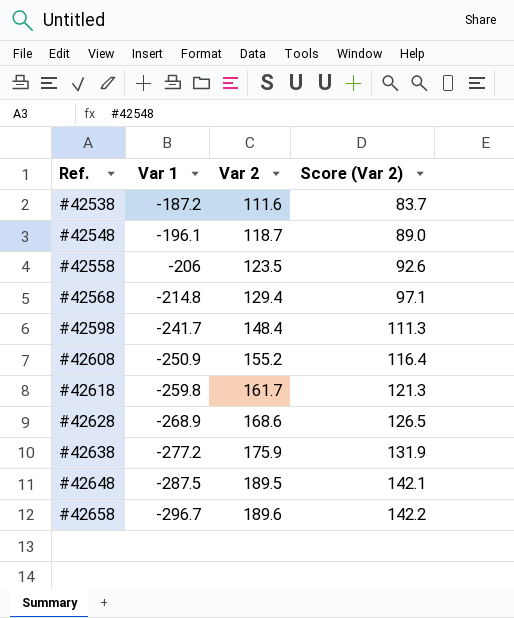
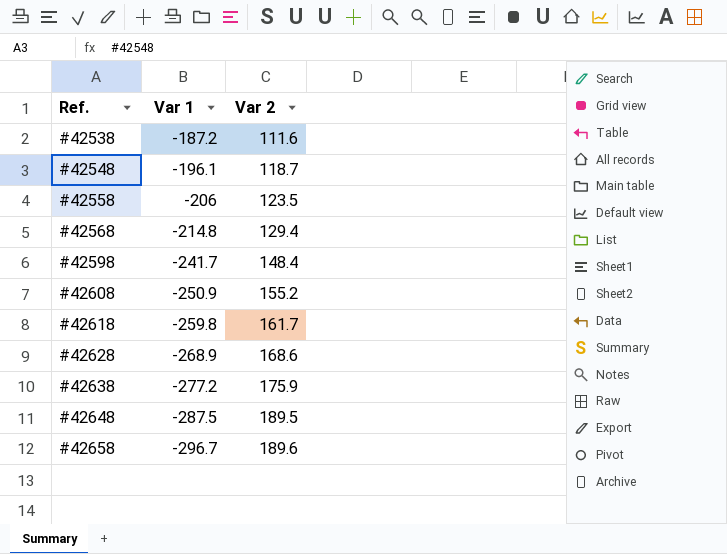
column Score (Var 2) | formula: [Var 2] * 0.75 -> none

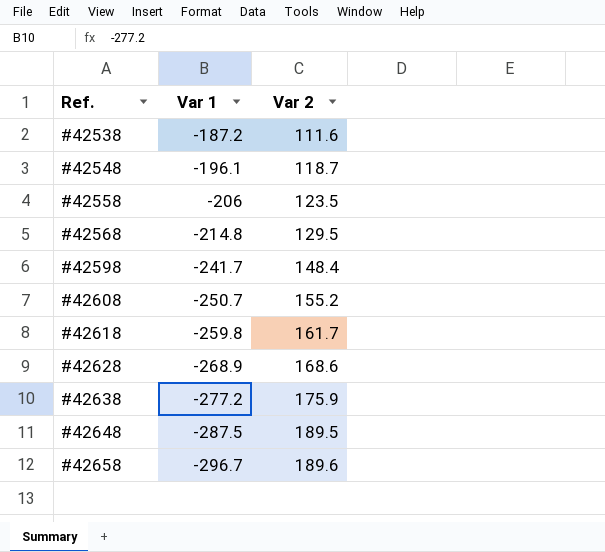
#42568 | Var 2: 129.4 -> 129.5
#42608 | Var 1: -250.9 -> -250.7

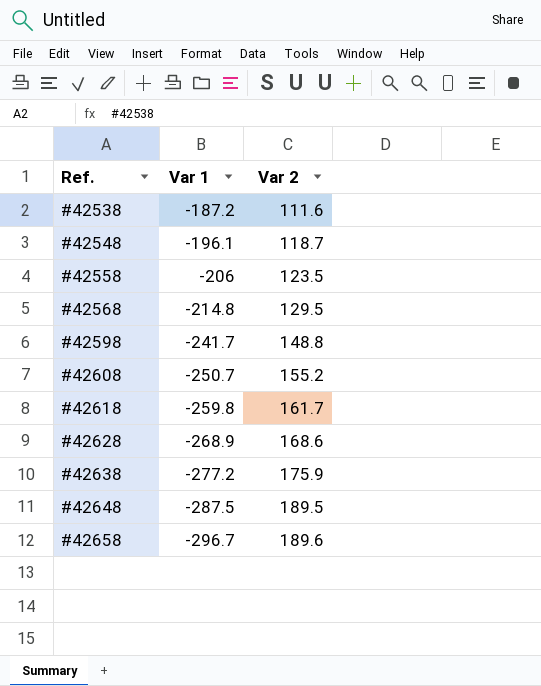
#42598 | Var 2: 148.4 -> 148.8

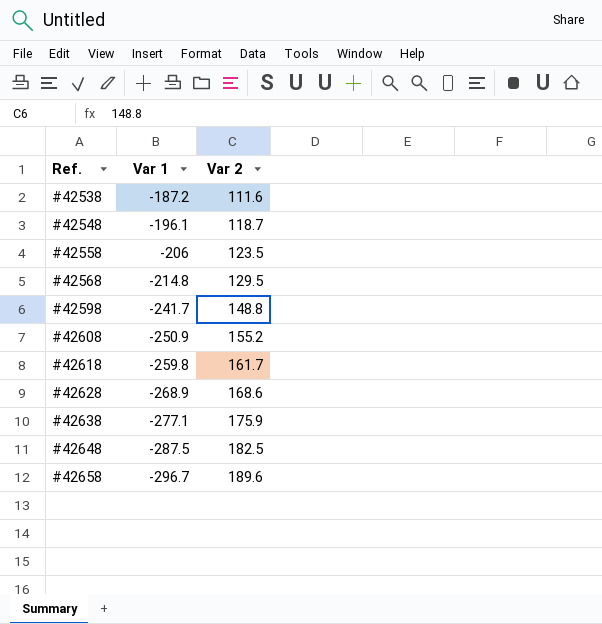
#42608 | Var 1: -250.7 -> -250.9
#42638 | Var 1: -277.2 -> -277.1
#42648 | Var 2: 189.5 -> 182.5

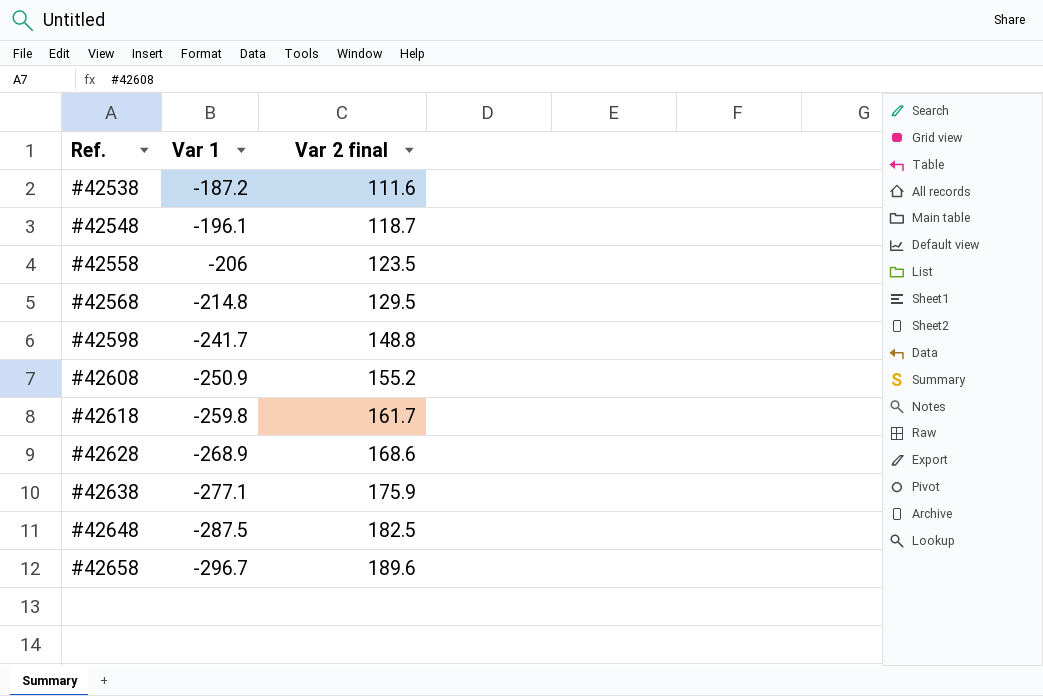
column name: Var 2 -> Var 2 final

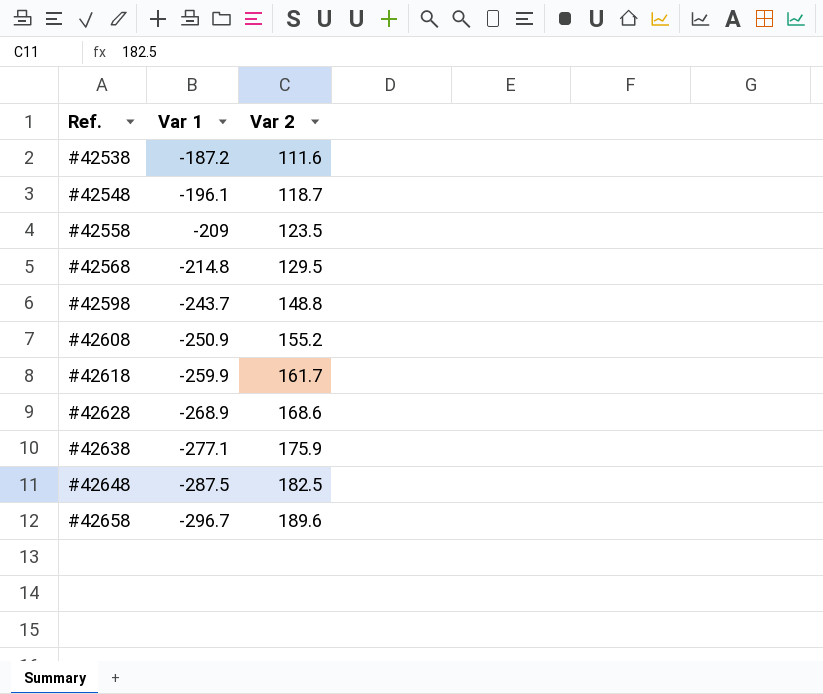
column name: Var 2 final -> Var 2
#42558 | Var 1: -206 -> -209
#42598 | Var 1: -241.7 -> -243.7
#42618 | Var 1: -259.8 -> -259.9

